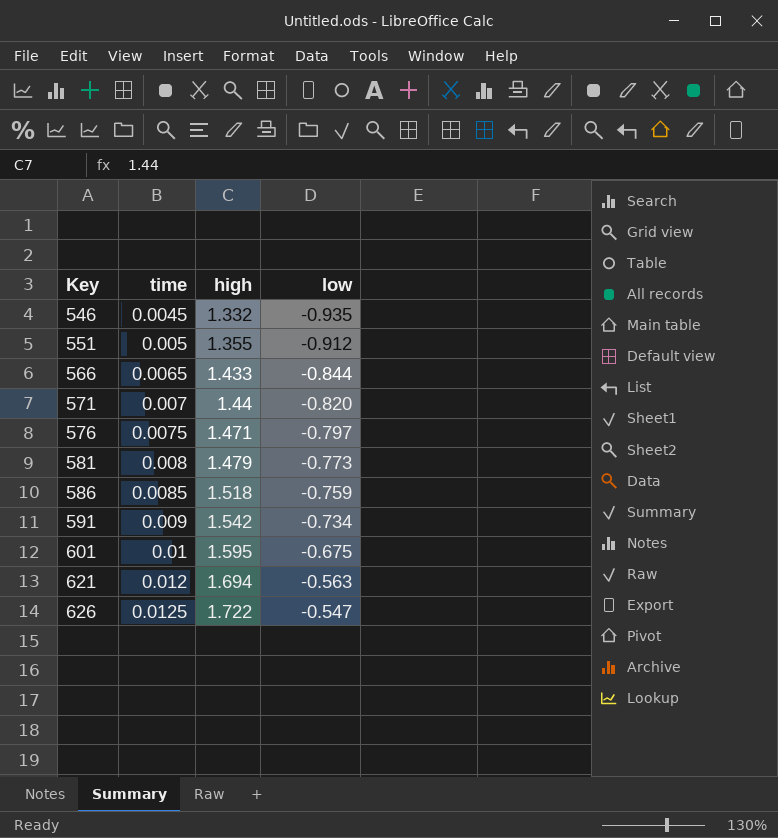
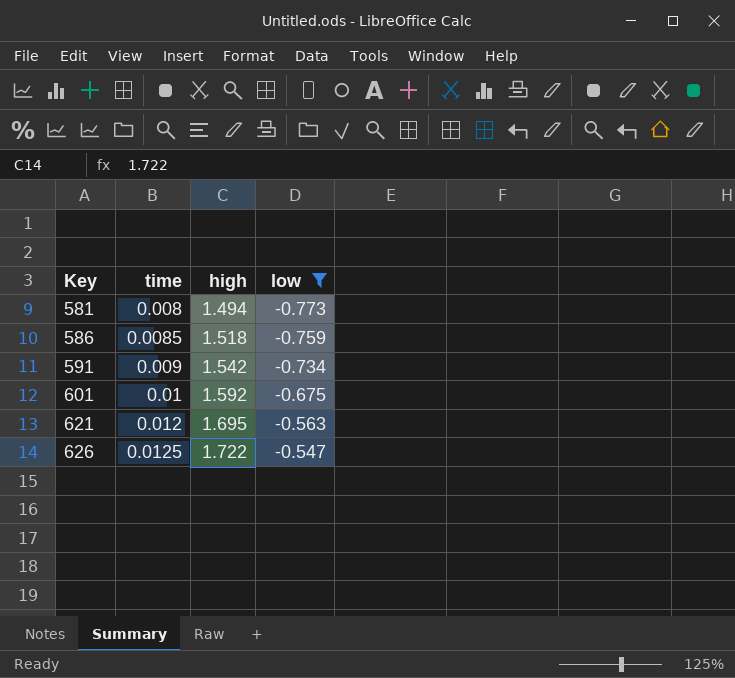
filter: none -> low >= -0.773
581 | high: 1.479 -> 1.494
601 | high: 1.595 -> 1.592
621 | high: 1.694 -> 1.695

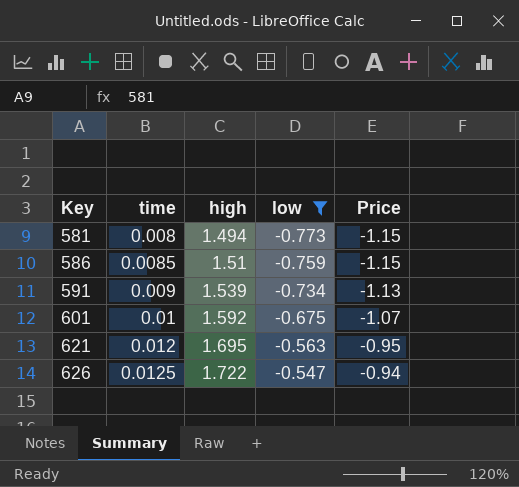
column Price | formula: none -> [high] * [low]
586 | high: 1.518 -> 1.51
591 | high: 1.542 -> 1.539

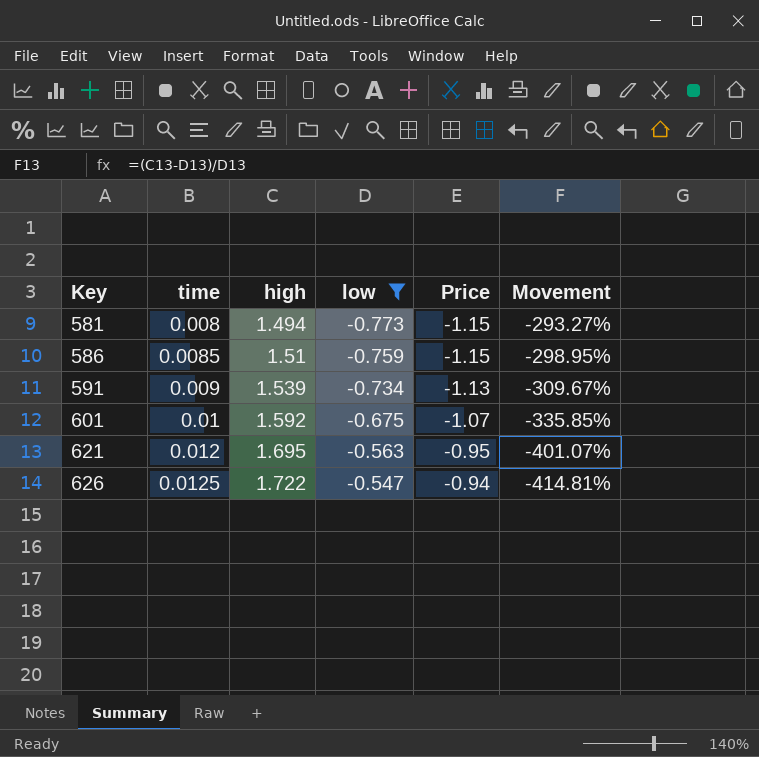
column Movement | formula: none -> ([high] - [low]) / [low]

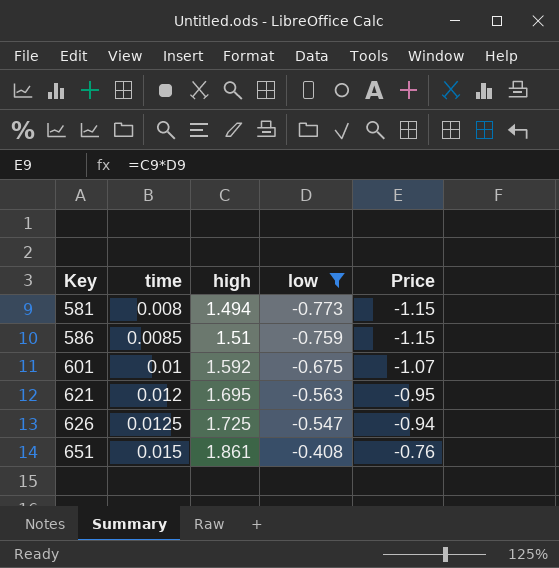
column Movement | formula: ([high] - [low]) / [low] -> none
row 591: 0.009 | 1.539 | -0.734 | -1.13 | -309.67% -> none
626 | high: 1.722 -> 1.725
row 651: none -> 0.015 | 1.861 | -0.408 | -0.76

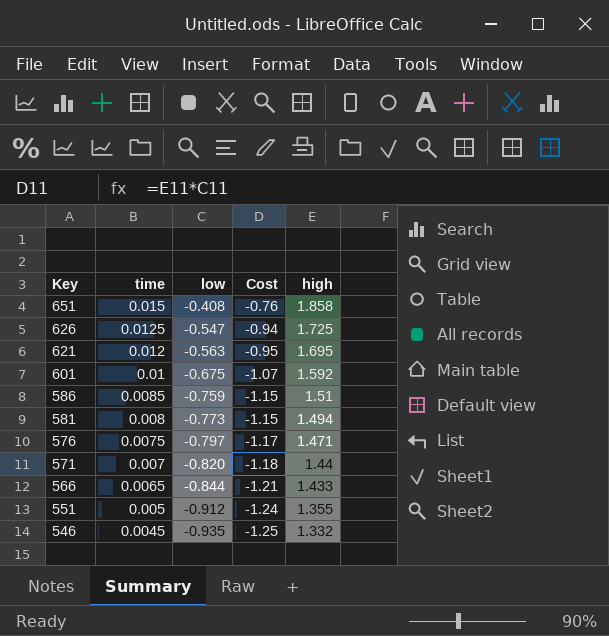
filter: low >= -0.773 -> none
row order: Key ascending -> Key descending
column name: Price -> Cost
column high | position: 3 -> 5
651 | high: 1.861 -> 1.858

